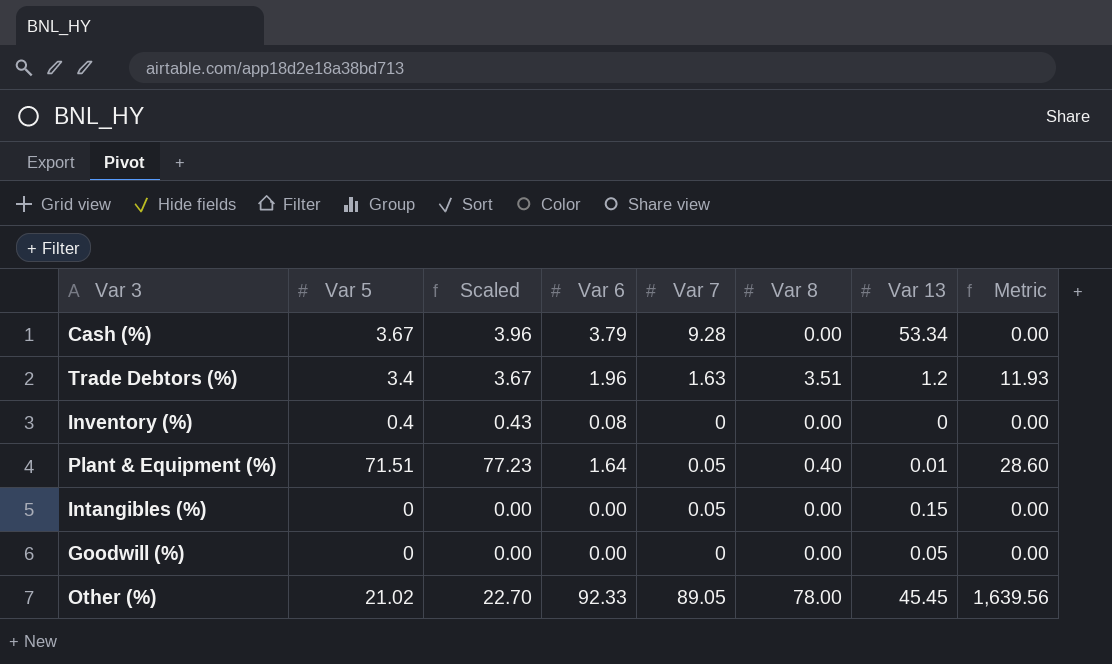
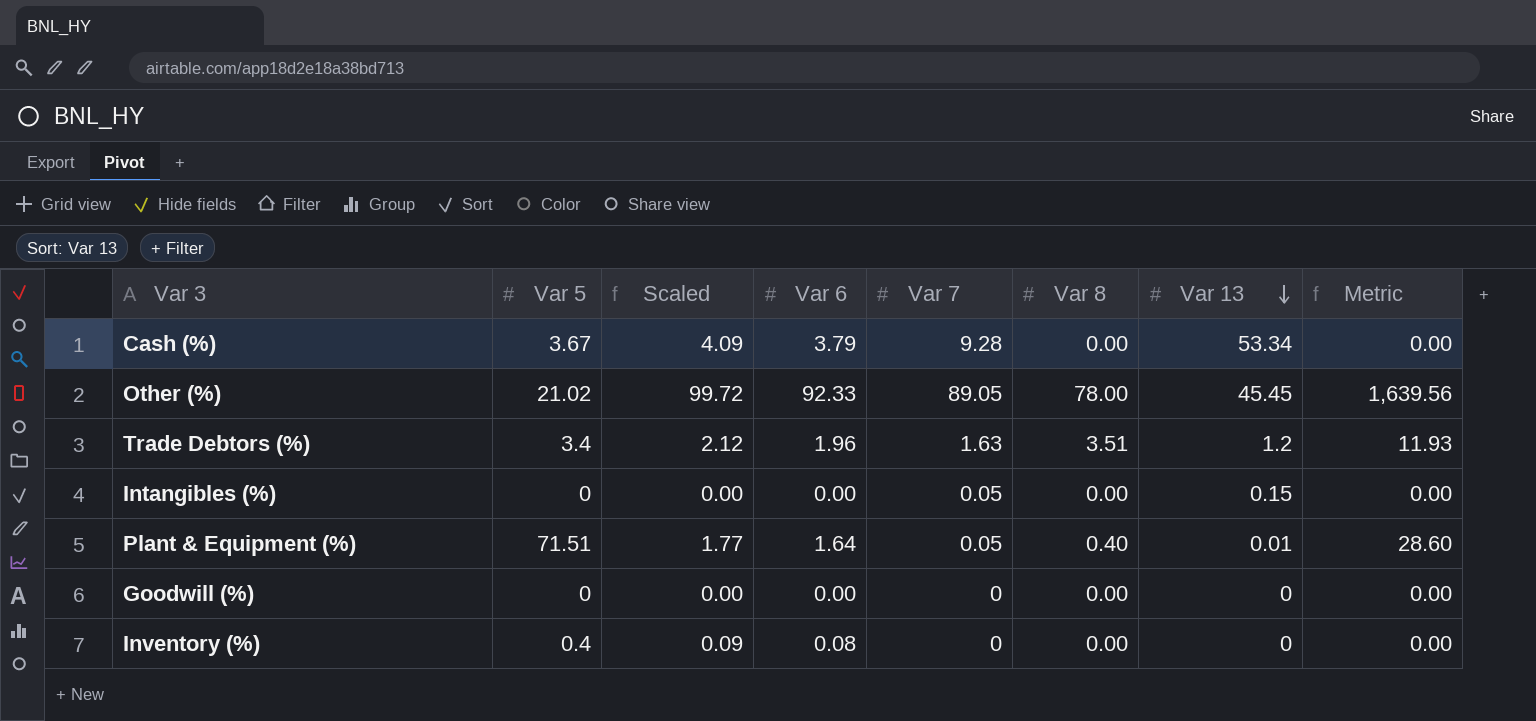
row order: none -> Var 13 descending
column Scaled | formula: [Var 5] * 1.08 -> [Var 6] * 1.08
Goodwill (%) | Var 13: 0.05 -> 0

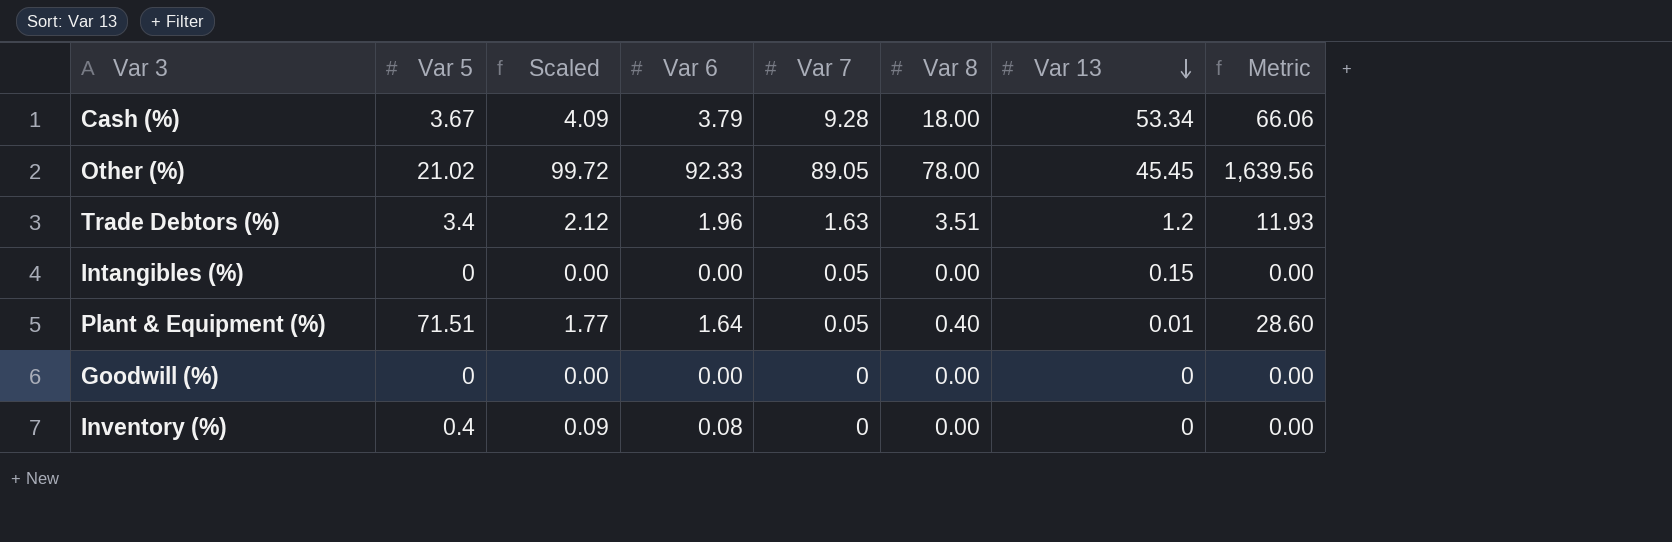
Cash (%) | Var 8: 0.00 -> 18.00
Cash (%) | Metric: 0.00 -> 66.06

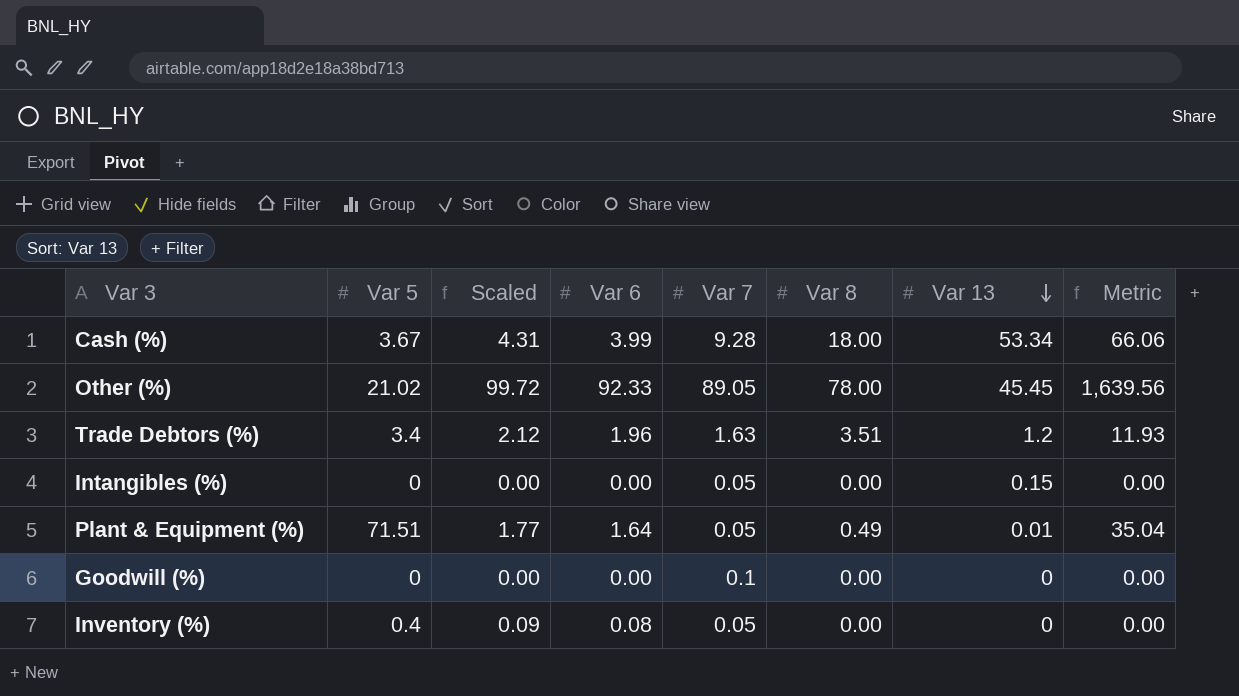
Cash (%) | Scaled: 4.09 -> 4.31
Cash (%) | Var 6: 3.79 -> 3.99
Plant & Equipment (%) | Var 8: 0.40 -> 0.49
Plant & Equipment (%) | Metric: 28.60 -> 35.04
Goodwill (%) | Var 7: 0 -> 0.1
Inventory (%) | Var 7: 0 -> 0.05

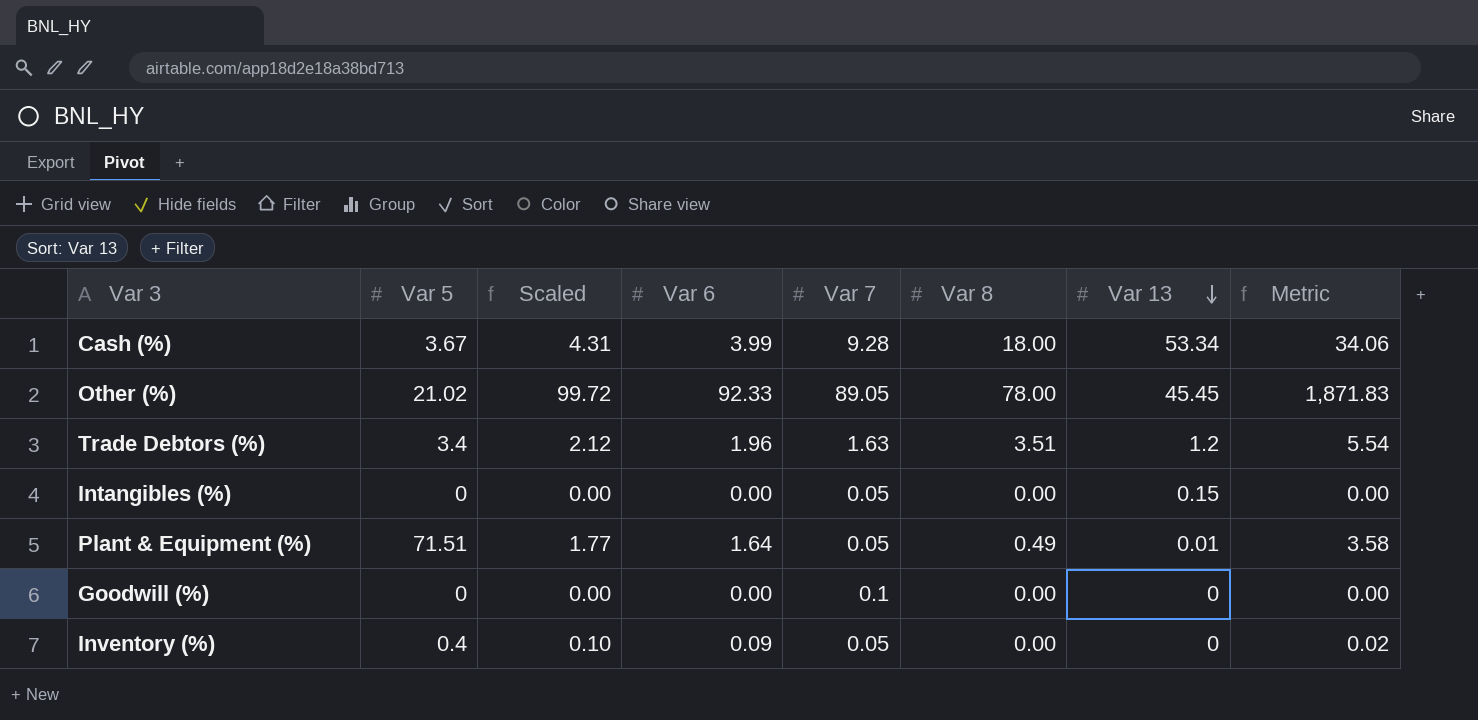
column Metric | formula: [Var 5] * [Var 8] -> [Var 5] * [Var 7]
Inventory (%) | Scaled: 0.09 -> 0.10
Inventory (%) | Var 6: 0.08 -> 0.09

